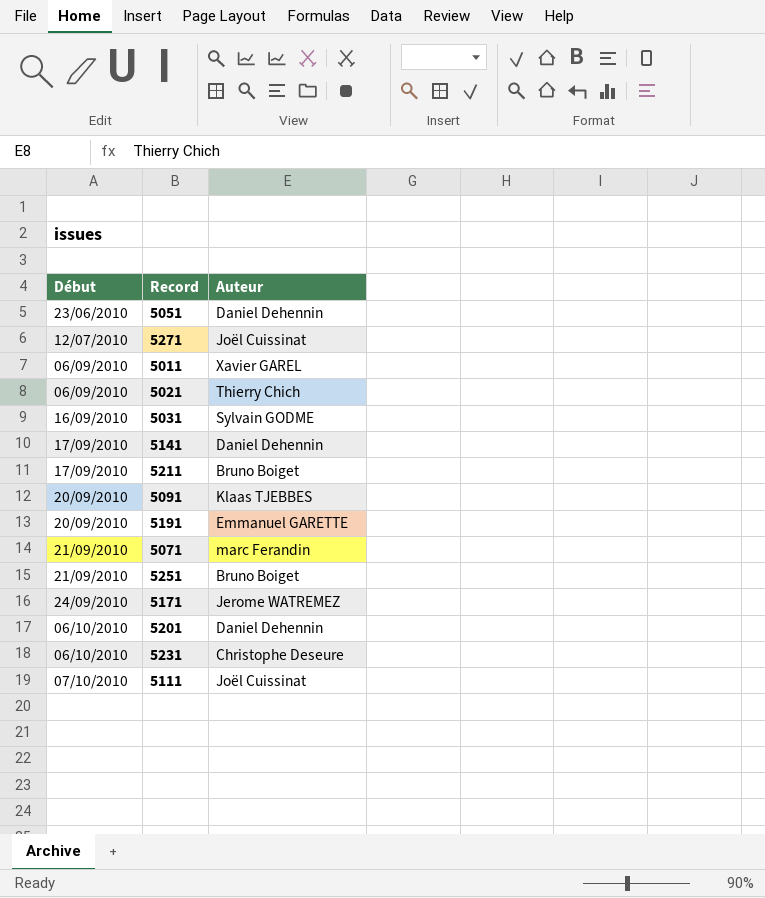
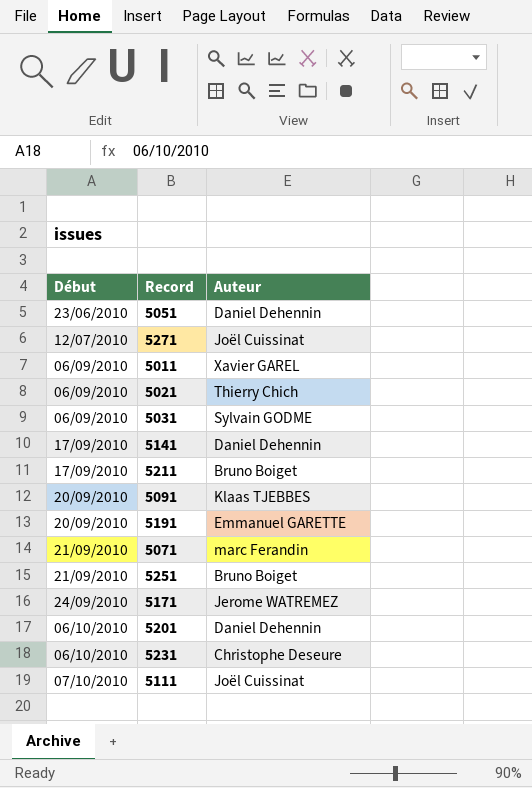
5031 | Début: 16/09/2010 -> 06/09/2010

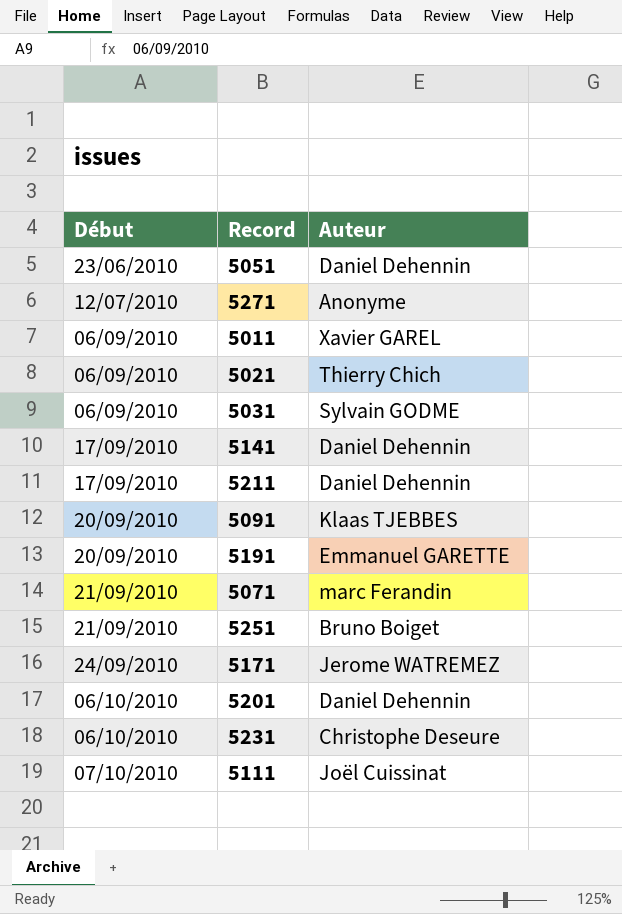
5271 | Auteur: Joël Cuissinat -> Anonyme
5211 | Auteur: Bruno Boiget -> Daniel Dehennin

